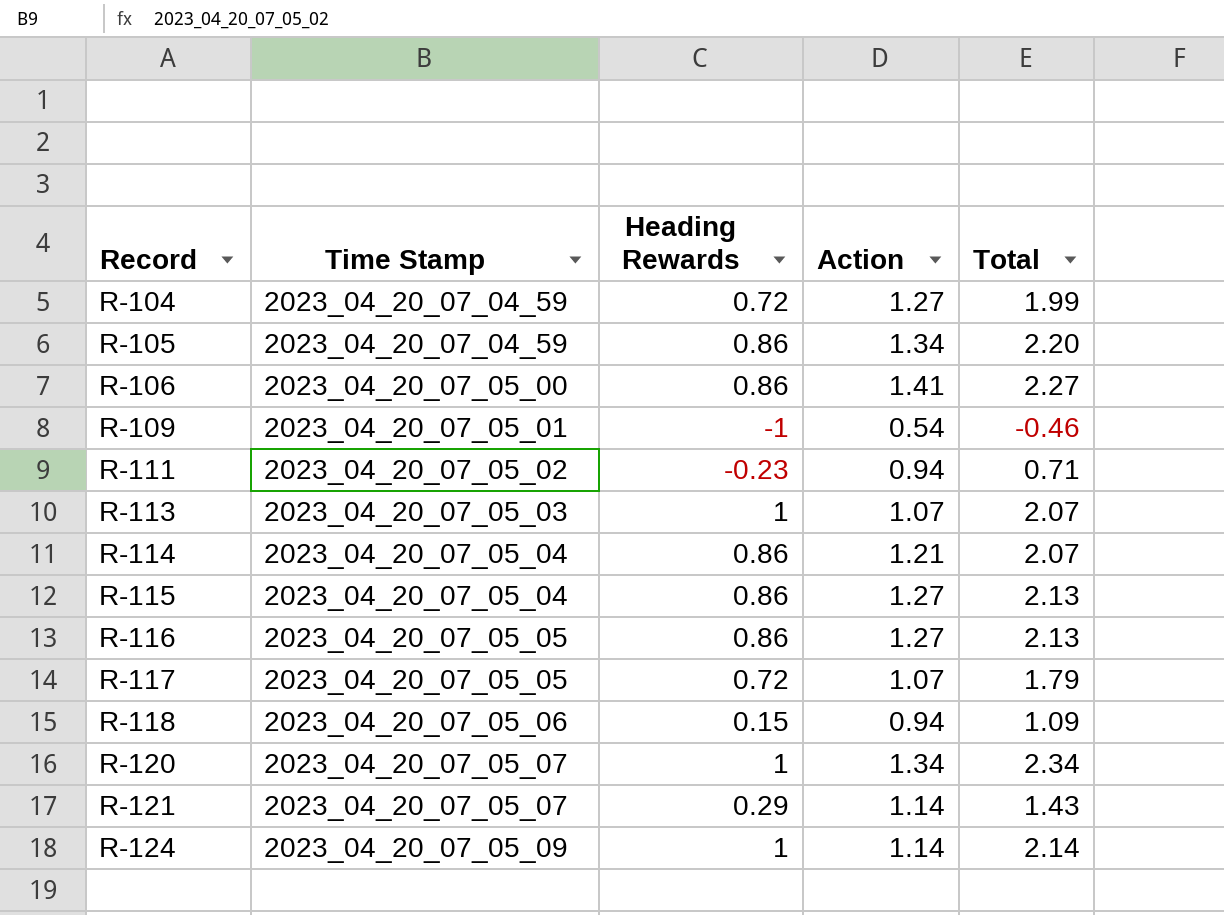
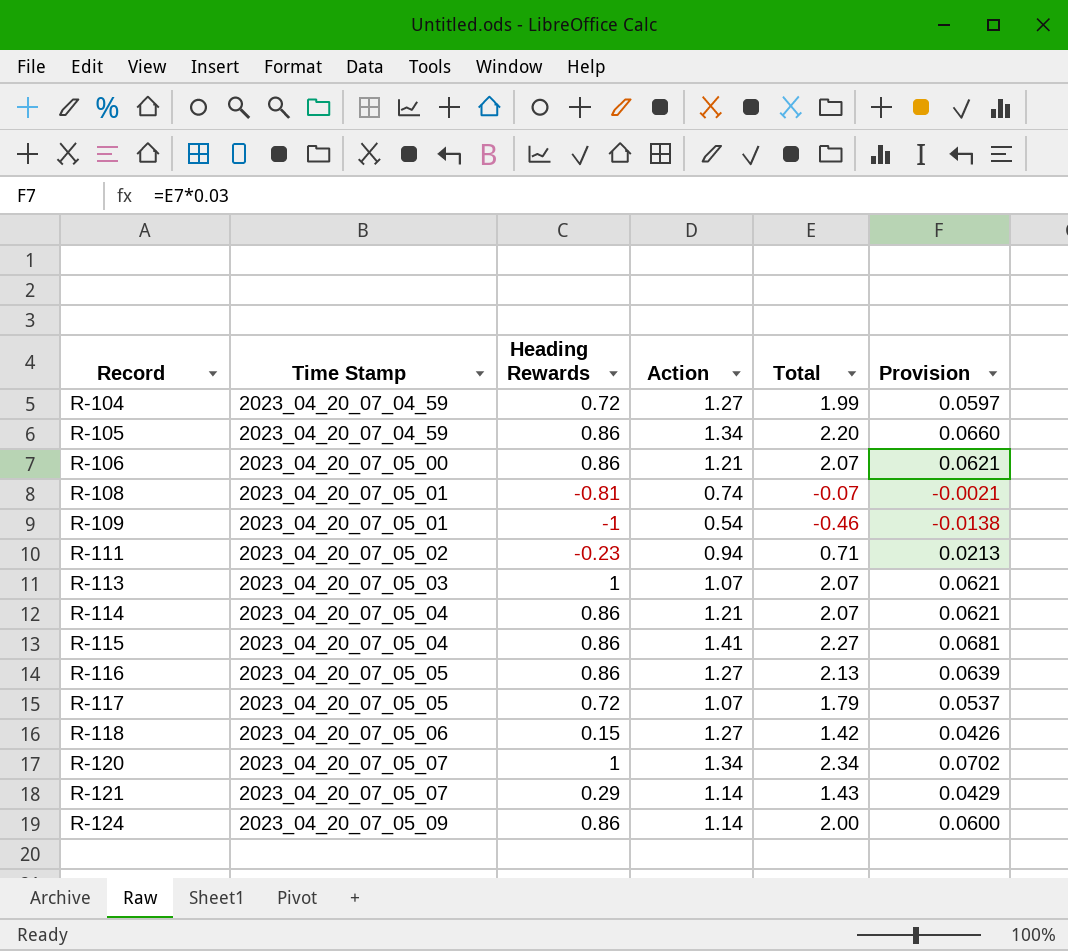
column Provision | formula: none -> [Total] * 0.03
R-106 | Action: 1.41 -> 1.21
R-106 | Total: 2.27 -> 2.07
row R-108: none -> 2023_04_20_07_05_01 | -0.81 | 0.74 | -0.07 | -0.0021
R-115 | Action: 1.27 -> 1.41
R-115 | Total: 2.13 -> 2.27
R-118 | Action: 0.94 -> 1.27
R-118 | Total: 1.09 -> 1.42
R-124 | Heading Rewards: 1 -> 0.86
R-124 | Total: 2.14 -> 2.00

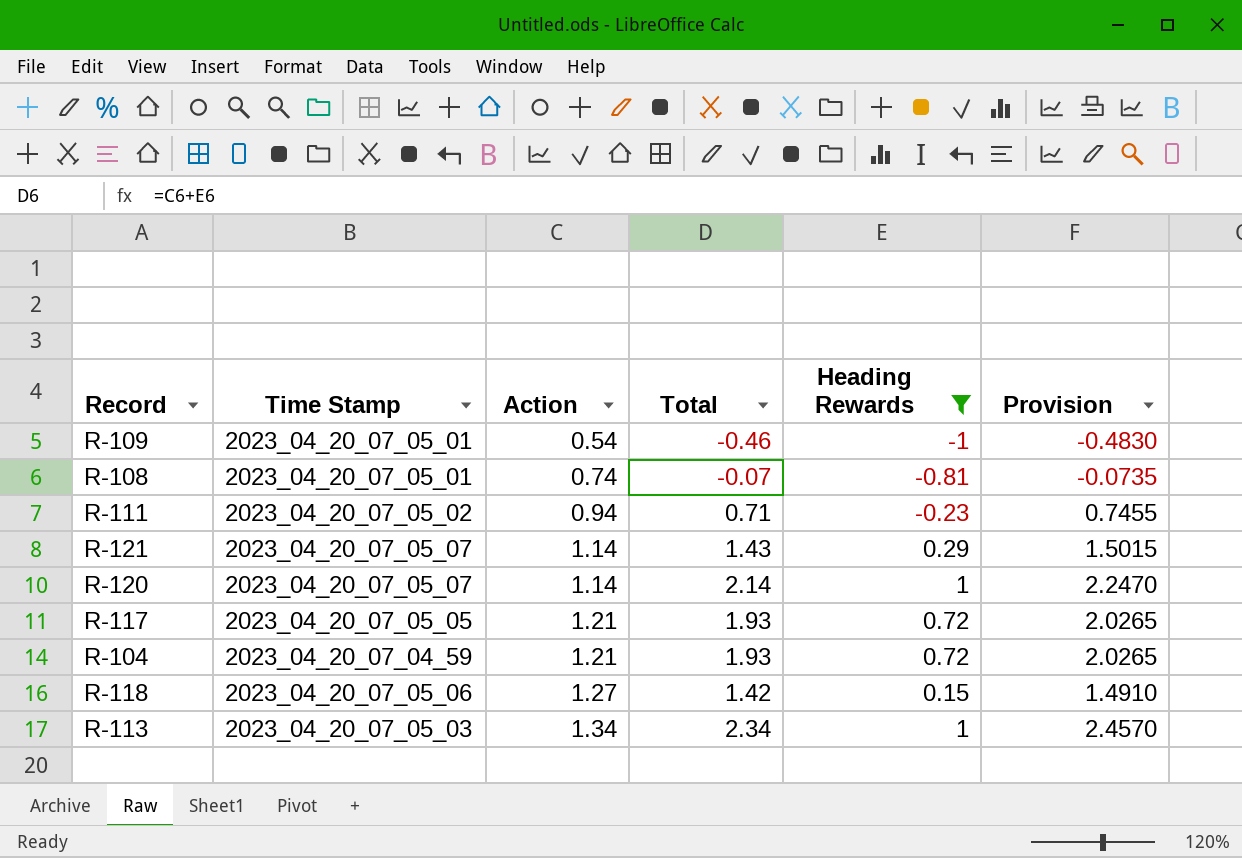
filter: none -> Heading Rewards != 0.86
row order: Record ascending -> Action ascending
column Heading Rewards | position: 3 -> 5
column Provision | formula: [Total] * 0.03 -> [Total] * 1.05
R-120 | Action: 1.34 -> 1.14
R-120 | Total: 2.34 -> 2.14
R-117 | Action: 1.07 -> 1.21
R-117 | Total: 1.79 -> 1.93
R-104 | Action: 1.27 -> 1.21
R-104 | Total: 1.99 -> 1.93
R-113 | Action: 1.07 -> 1.34
R-113 | Total: 2.07 -> 2.34

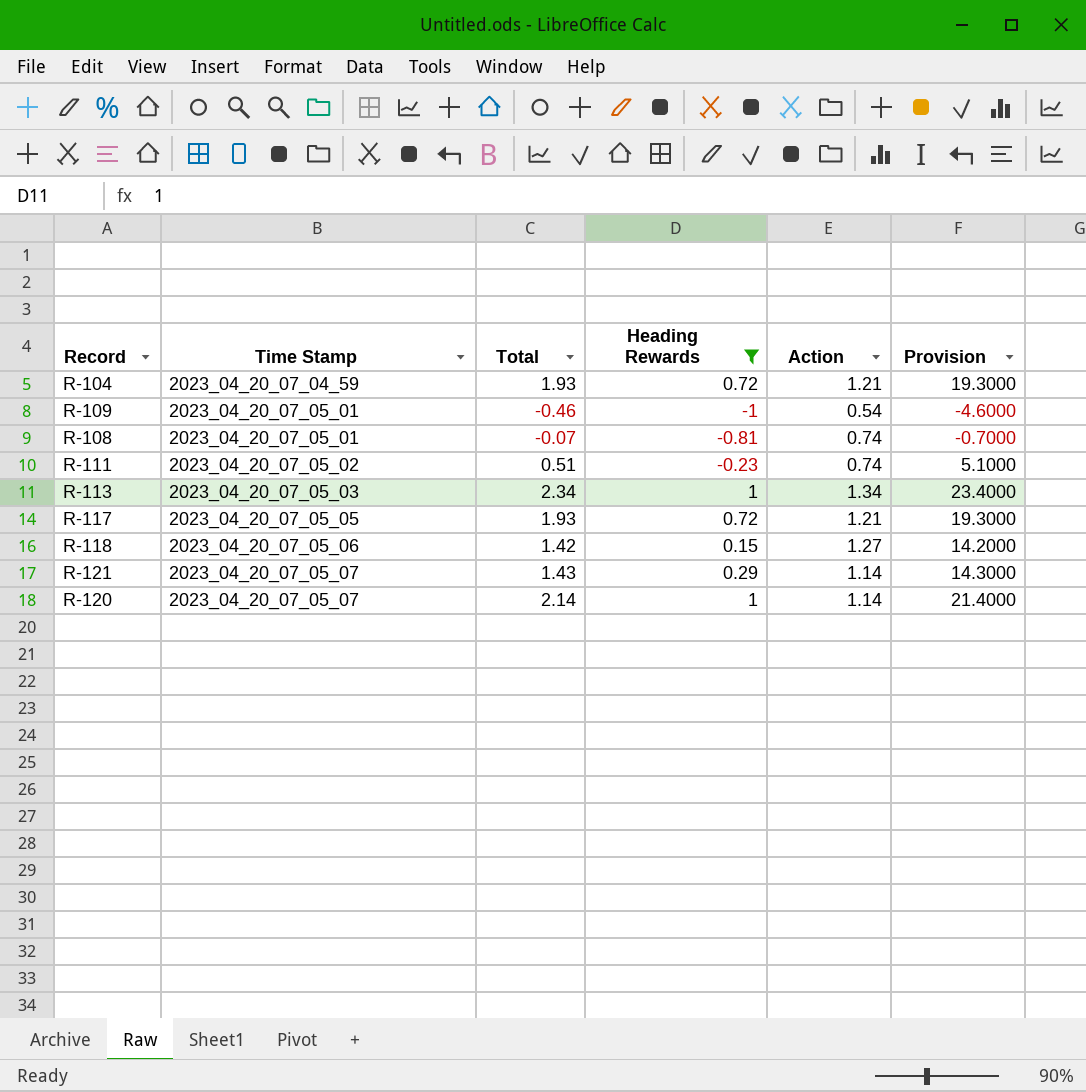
row order: Action ascending -> Time Stamp ascending
column Action | position: 3 -> 5
column Provision | formula: [Total] * 1.05 -> [Total] * 10
R-111 | Total: 0.71 -> 0.51
R-111 | Action: 0.94 -> 0.74

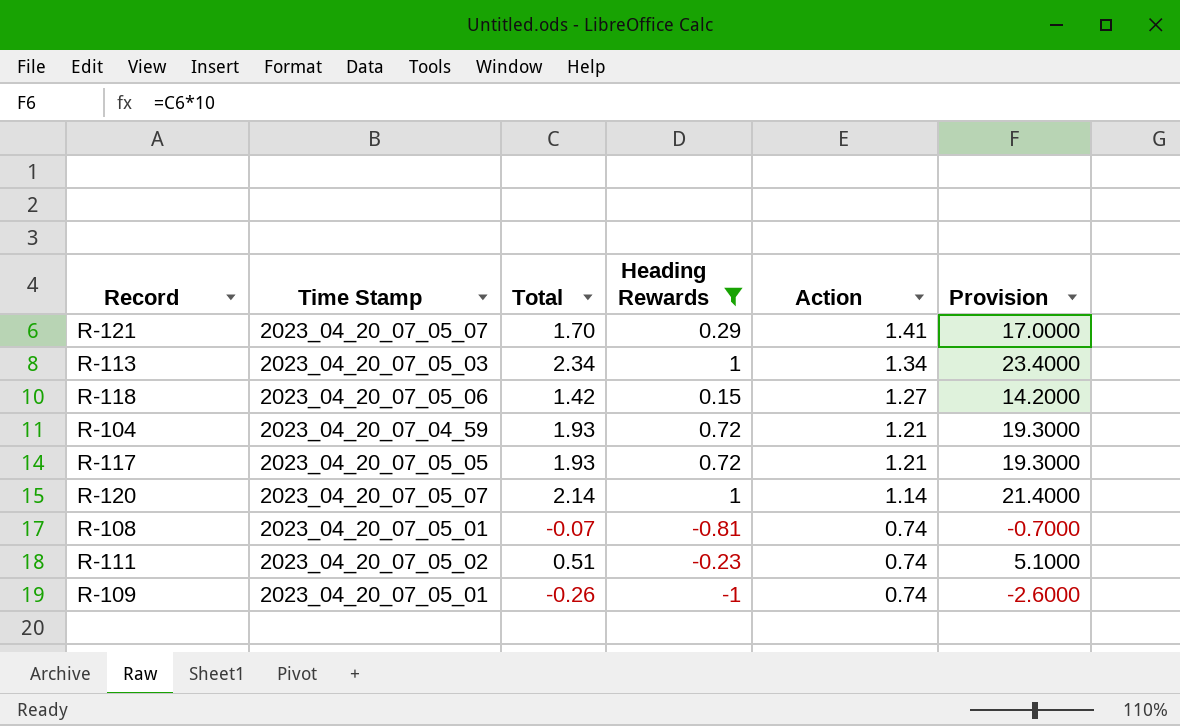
row order: Time Stamp ascending -> Action descending
R-121 | Total: 1.43 -> 1.70
R-121 | Action: 1.14 -> 1.41
R-121 | Provision: 14.3000 -> 17.0000
R-109 | Total: -0.46 -> -0.26
R-109 | Action: 0.54 -> 0.74
R-109 | Provision: -4.6000 -> -2.6000

